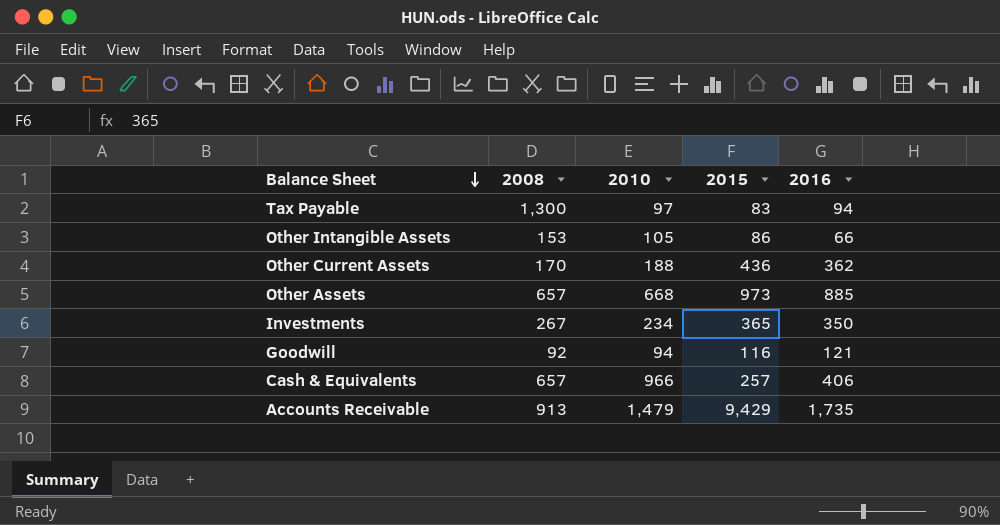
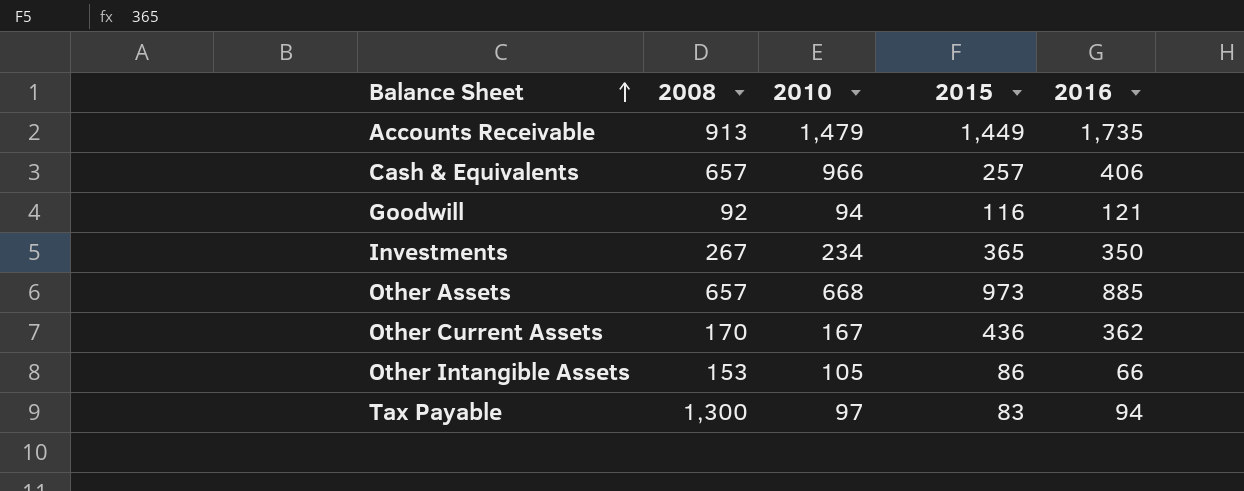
row order: Balance Sheet descending -> Balance Sheet ascending
Accounts Receivable | 2015: 9,429 -> 1,449
Other Current Assets | 2010: 188 -> 167

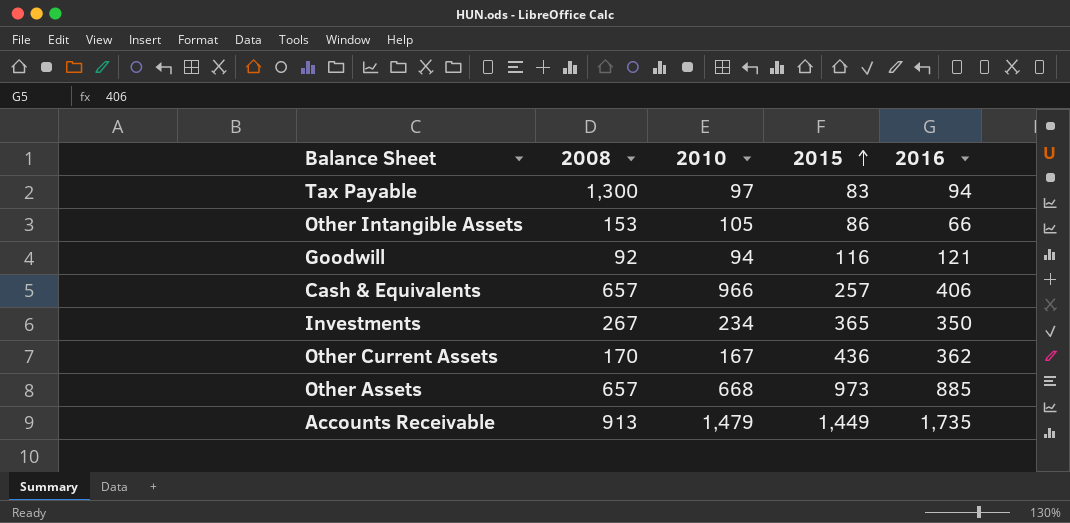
row order: Balance Sheet ascending -> 2015 ascending

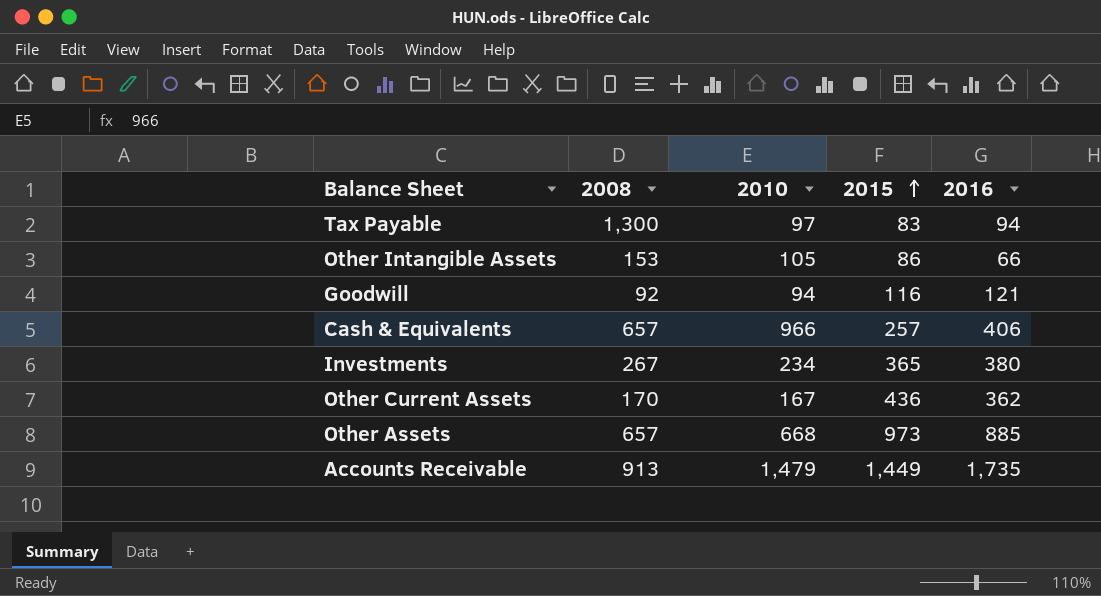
Investments | 2016: 350 -> 380

